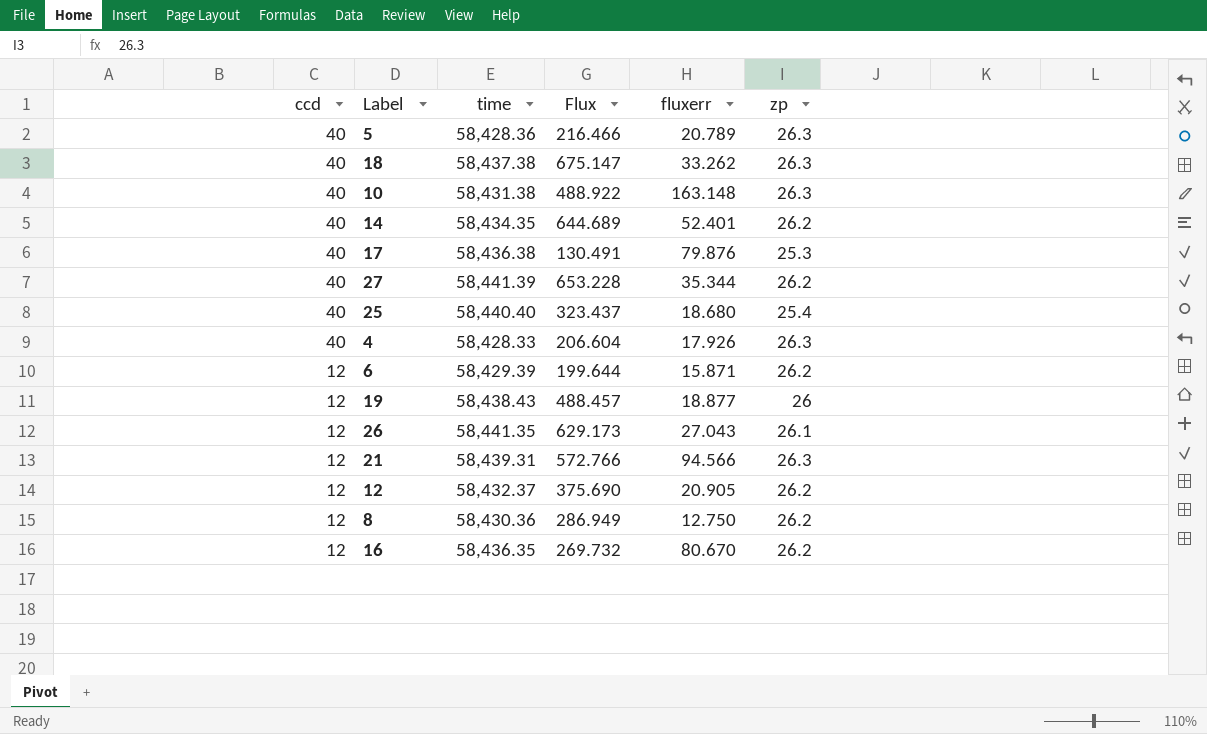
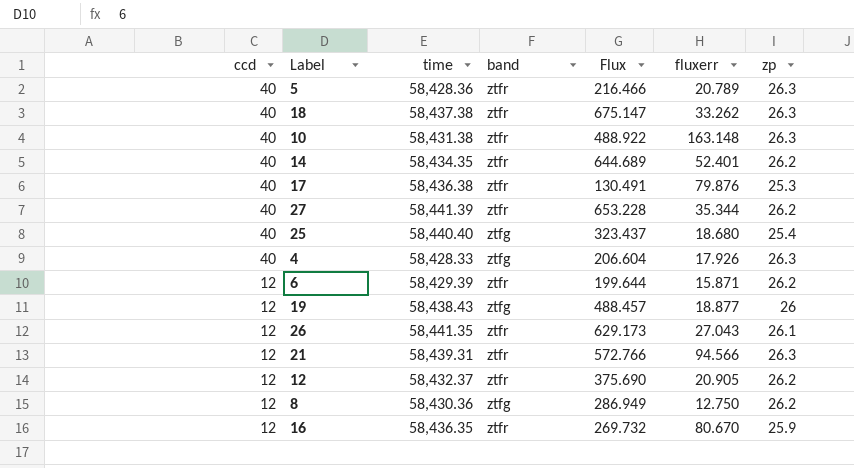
column band | position: none -> 4
16 | zp: 26.2 -> 25.9

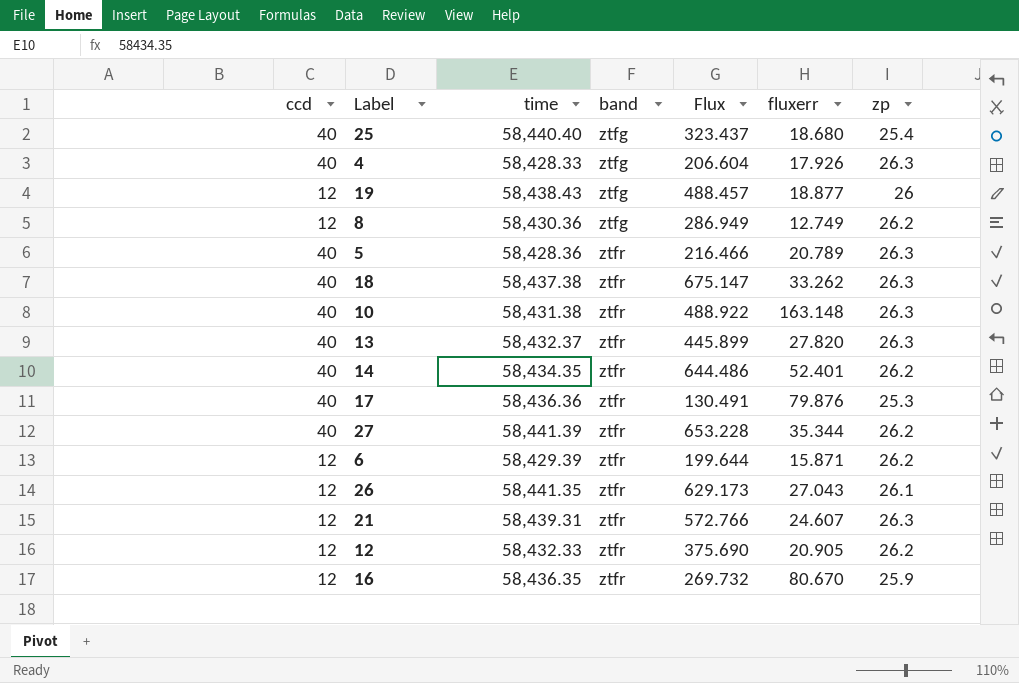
row order: ccd descending -> band ascending
8 | fluxerr: 12.750 -> 12.749
row 13: none -> 40 | 58,432.37 | ztfr | 445.899 | 27.820 | 26.3
14 | Flux: 644.689 -> 644.486
17 | time: 58,436.38 -> 58,436.36
21 | fluxerr: 94.566 -> 24.607
12 | time: 58,432.37 -> 58,432.33

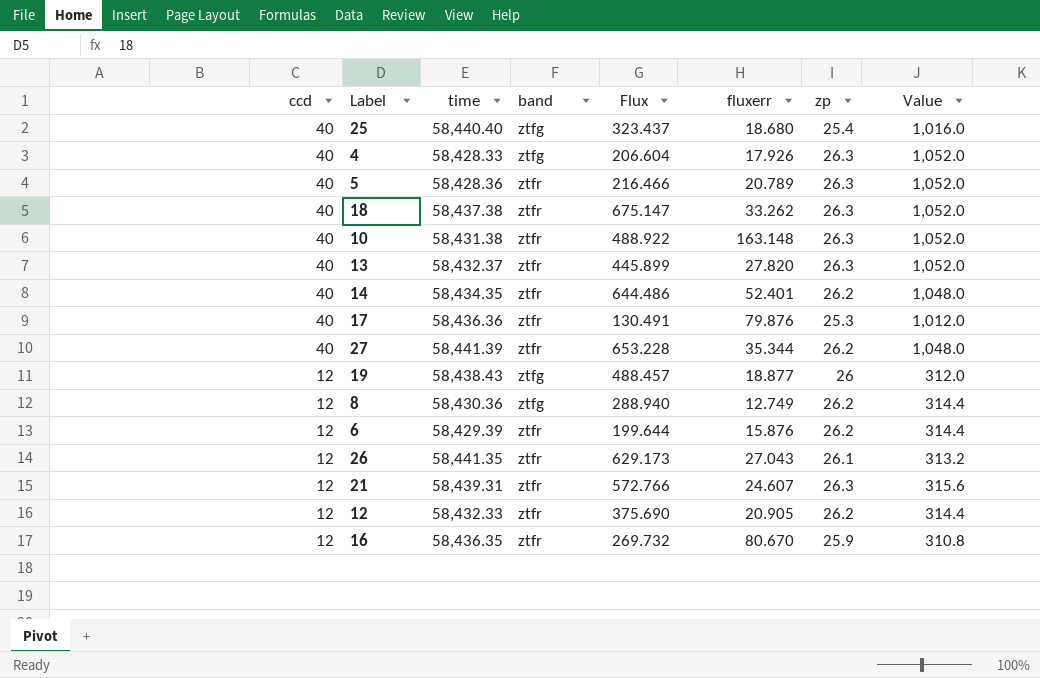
row order: band ascending -> ccd descending
column Value | formula: none -> [ccd] * [zp]
8 | Flux: 286.949 -> 288.940
6 | fluxerr: 15.871 -> 15.876

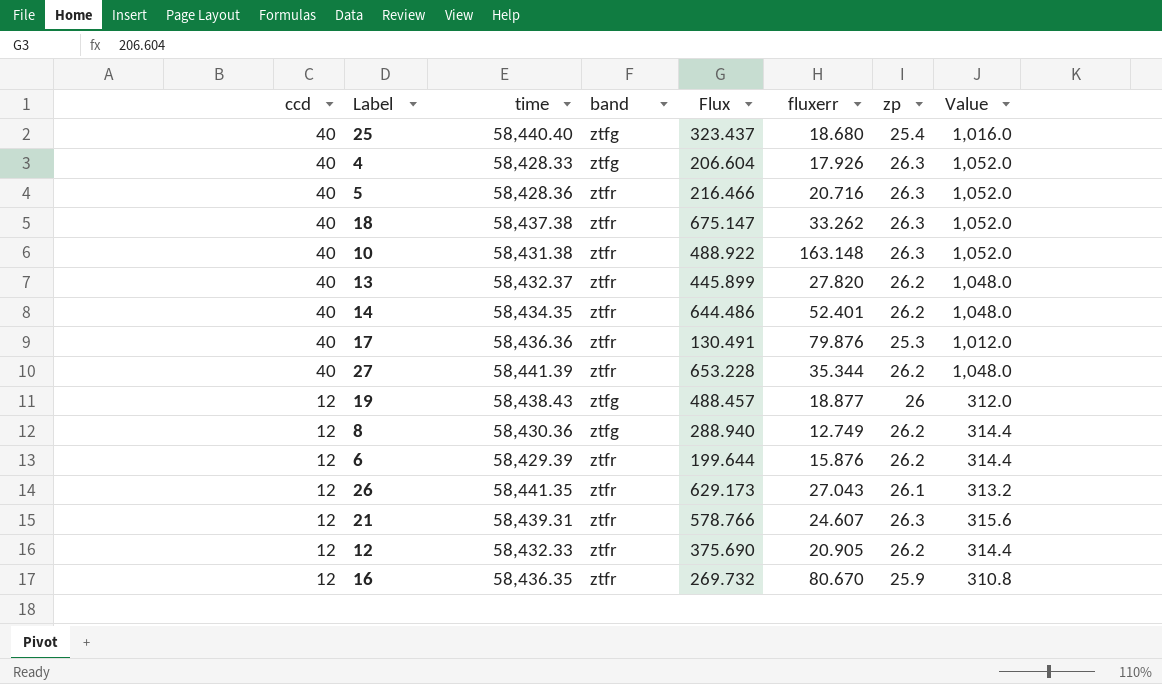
5 | fluxerr: 20.789 -> 20.716
13 | zp: 26.3 -> 26.2
13 | Value: 1,052.0 -> 1,048.0
21 | Flux: 572.766 -> 578.766

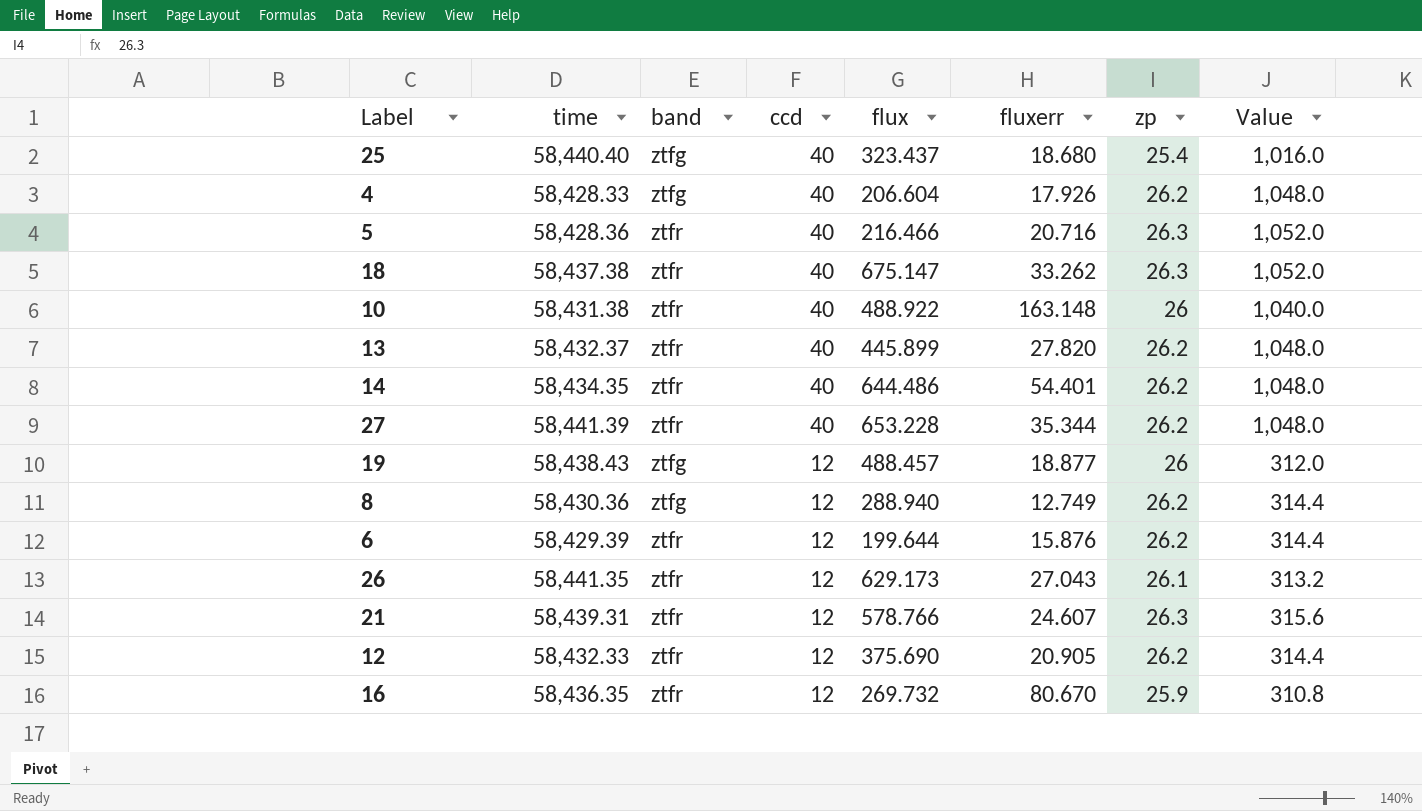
column ccd | position: 1 -> 4
column name: Flux -> flux
row 17: 40 | 58,436.36 | ztfr | 130.491 | 79.876 | 25.3 | 1,012.0 -> none
4 | zp: 26.3 -> 26.2
4 | Value: 1,052.0 -> 1,048.0
10 | zp: 26.3 -> 26
10 | Value: 1,052.0 -> 1,040.0
14 | fluxerr: 52.401 -> 54.401

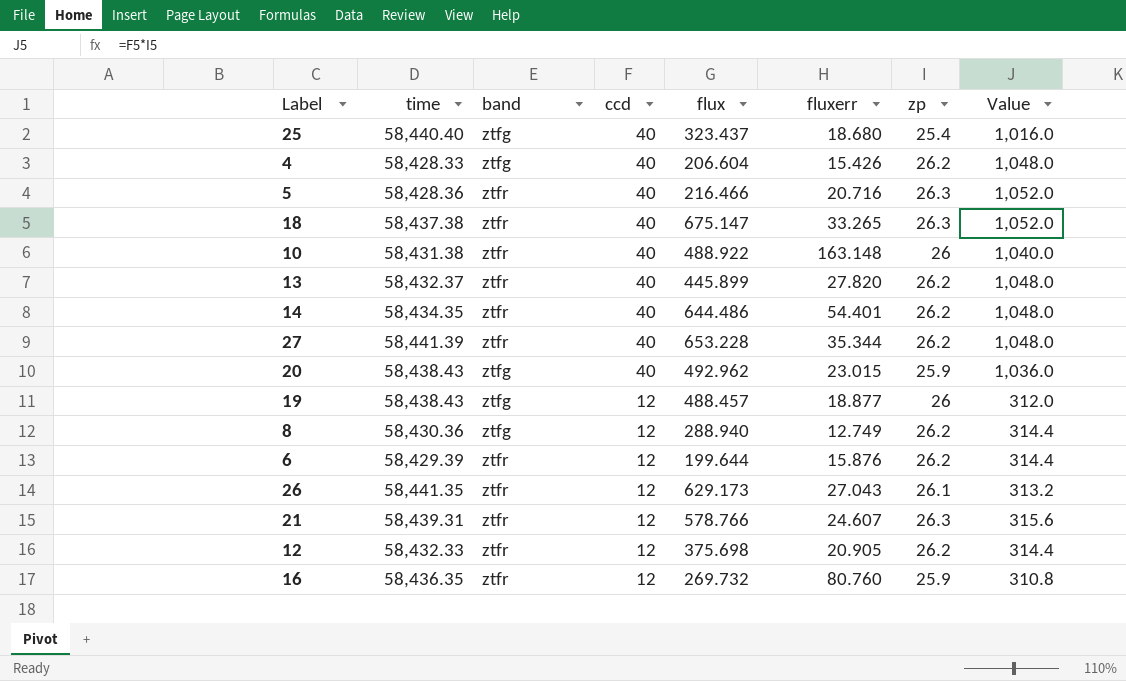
4 | fluxerr: 17.926 -> 15.426
18 | fluxerr: 33.262 -> 33.265
row 20: none -> 58,438.43 | ztfg | 40 | 492.962 | 23.015 | 25.9 | 1,036.0
12 | flux: 375.690 -> 375.698
16 | fluxerr: 80.670 -> 80.760

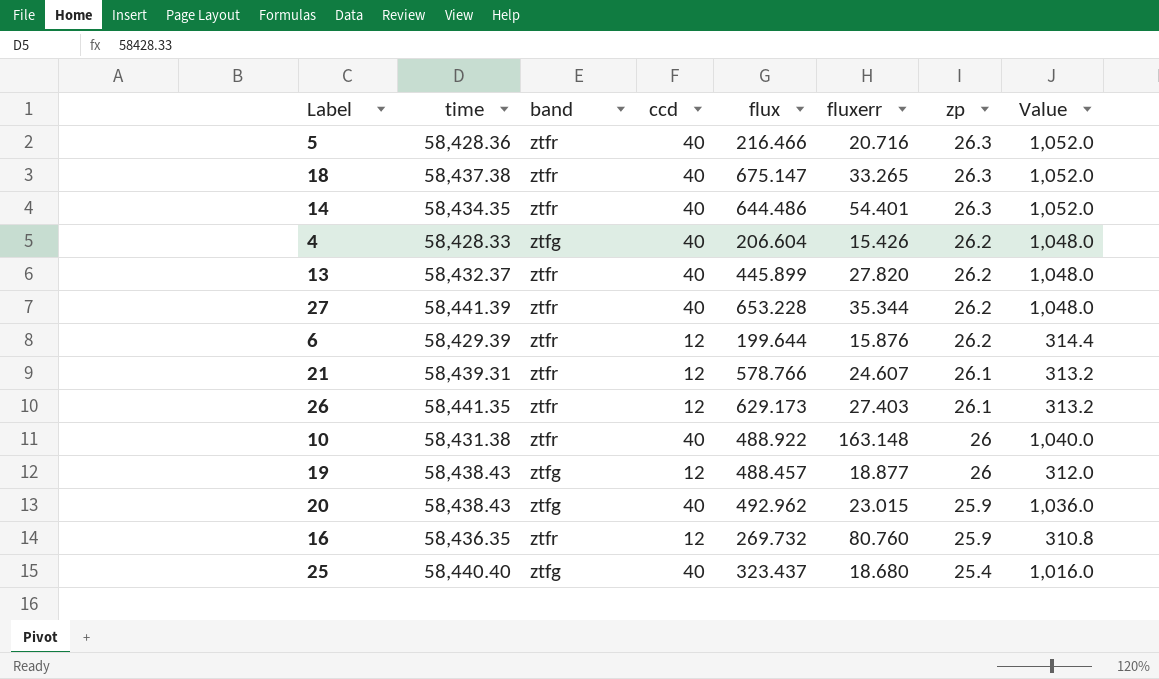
row order: ccd descending -> zp descending
row 8: 58,430.36 | ztfg | 12 | 288.940 | 12.749 | 26.2 | 314.4 -> none
row 12: 58,432.33 | ztfr | 12 | 375.698 | 20.905 | 26.2 | 314.4 -> none
14 | zp: 26.2 -> 26.3
14 | Value: 1,048.0 -> 1,052.0
21 | zp: 26.3 -> 26.1
21 | Value: 315.6 -> 313.2
26 | fluxerr: 27.043 -> 27.403

